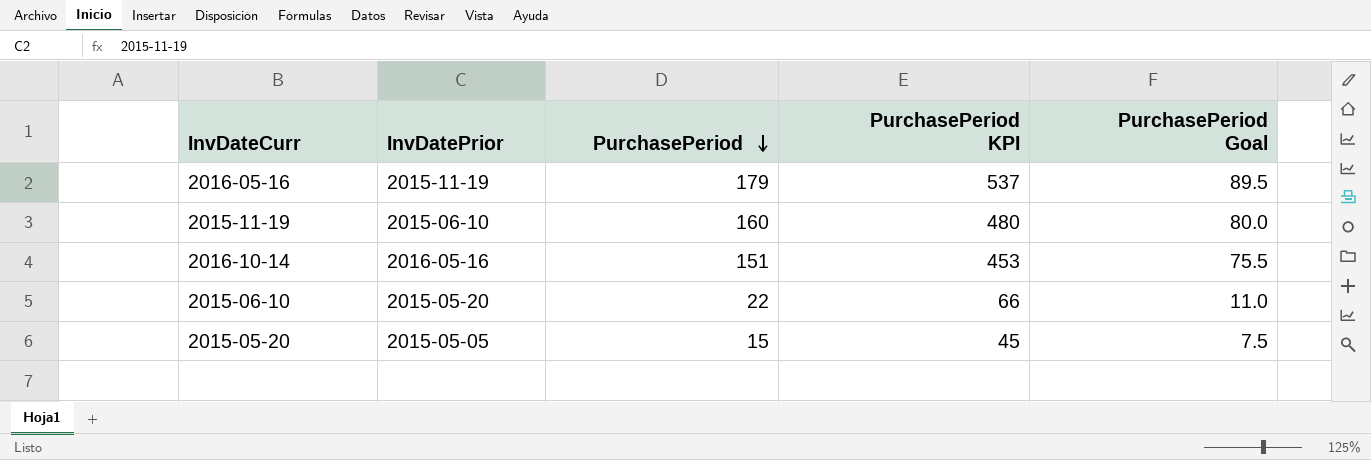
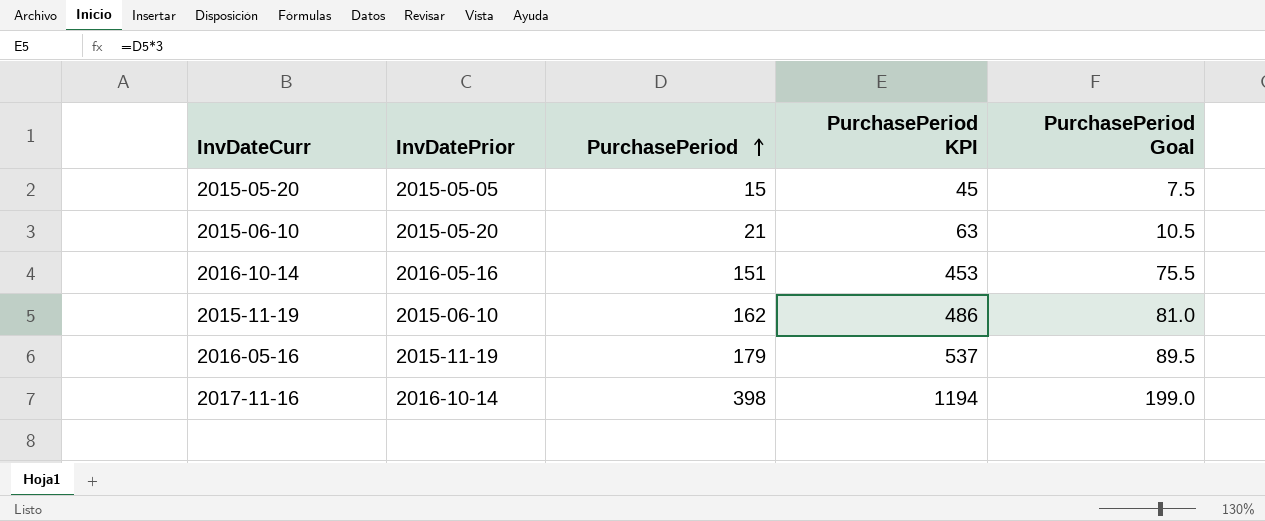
row order: PurchasePeriod descending -> PurchasePeriod ascending
2015-06-10 | PurchasePeriod: 22 -> 21
2015-06-10 | PurchasePeriod KPI: 66 -> 63
2015-06-10 | PurchasePeriod Goal: 11.0 -> 10.5
2015-11-19 | PurchasePeriod: 160 -> 162
2015-11-19 | PurchasePeriod KPI: 480 -> 486
2015-11-19 | PurchasePeriod Goal: 80.0 -> 81.0
row 2017-11-16: none -> 2016-10-14 | 398 | 1194 | 199.0

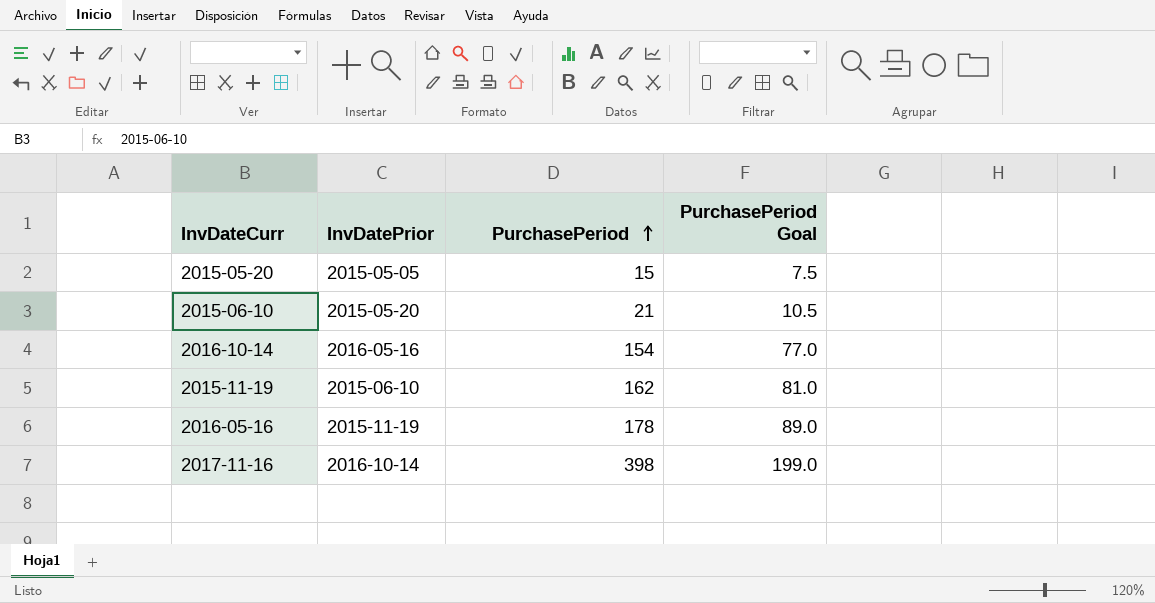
column PurchasePeriod KPI | formula: [PurchasePeriod] * 3 -> none
2016-10-14 | PurchasePeriod: 151 -> 154
2016-10-14 | PurchasePeriod Goal: 75.5 -> 77.0
2016-05-16 | PurchasePeriod: 179 -> 178
2016-05-16 | PurchasePeriod Goal: 89.5 -> 89.0

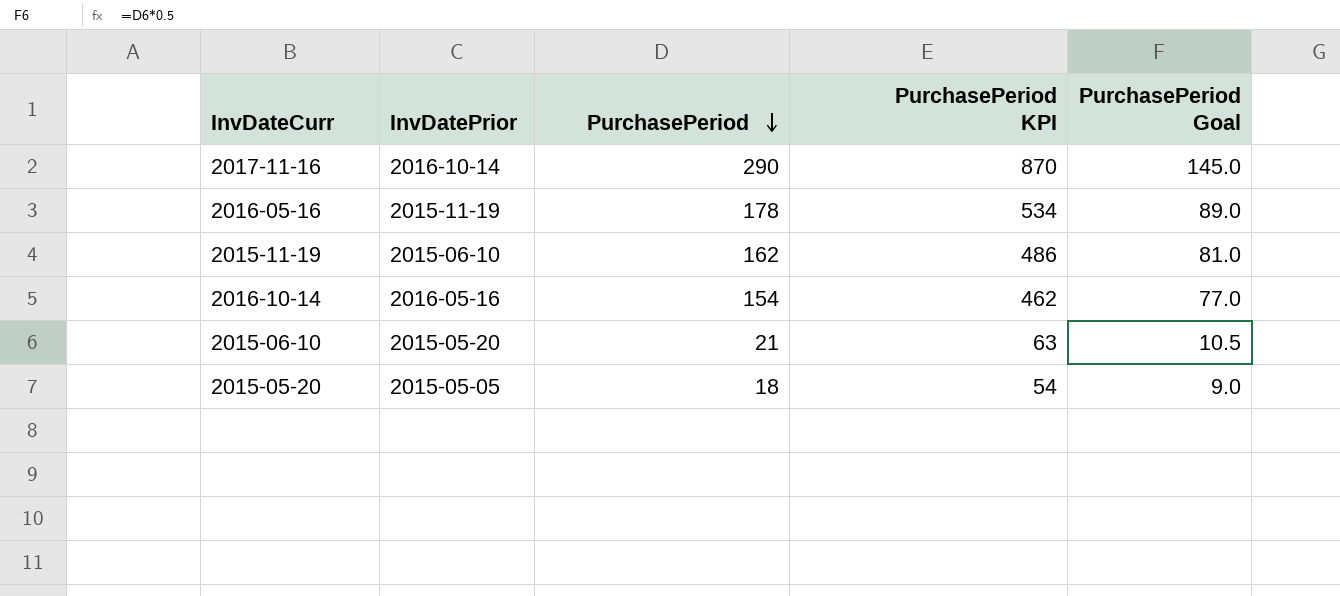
row order: PurchasePeriod ascending -> PurchasePeriod descending
column PurchasePeriod KPI | formula: none -> [PurchasePeriod] * 3
2017-11-16 | PurchasePeriod: 398 -> 290
2017-11-16 | PurchasePeriod Goal: 199.0 -> 145.0
2015-05-20 | PurchasePeriod: 15 -> 18
2015-05-20 | PurchasePeriod Goal: 7.5 -> 9.0

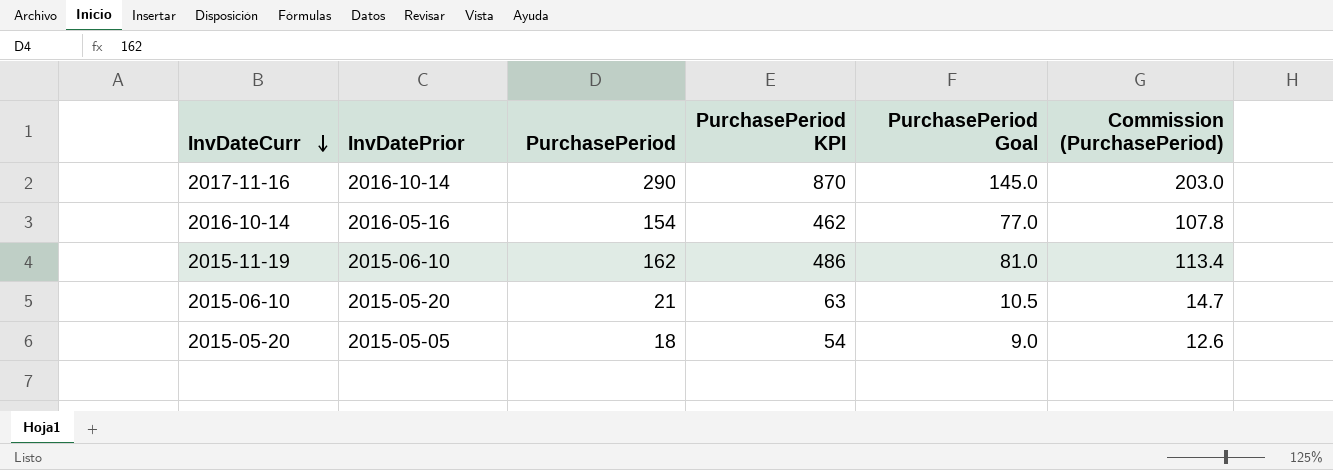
row order: PurchasePeriod descending -> InvDateCurr descending
column Commission (PurchasePeriod) | formula: none -> [PurchasePeriod] * 0.7
row 2016-05-16: 2015-11-19 | 178 | 534 | 89.0 -> none

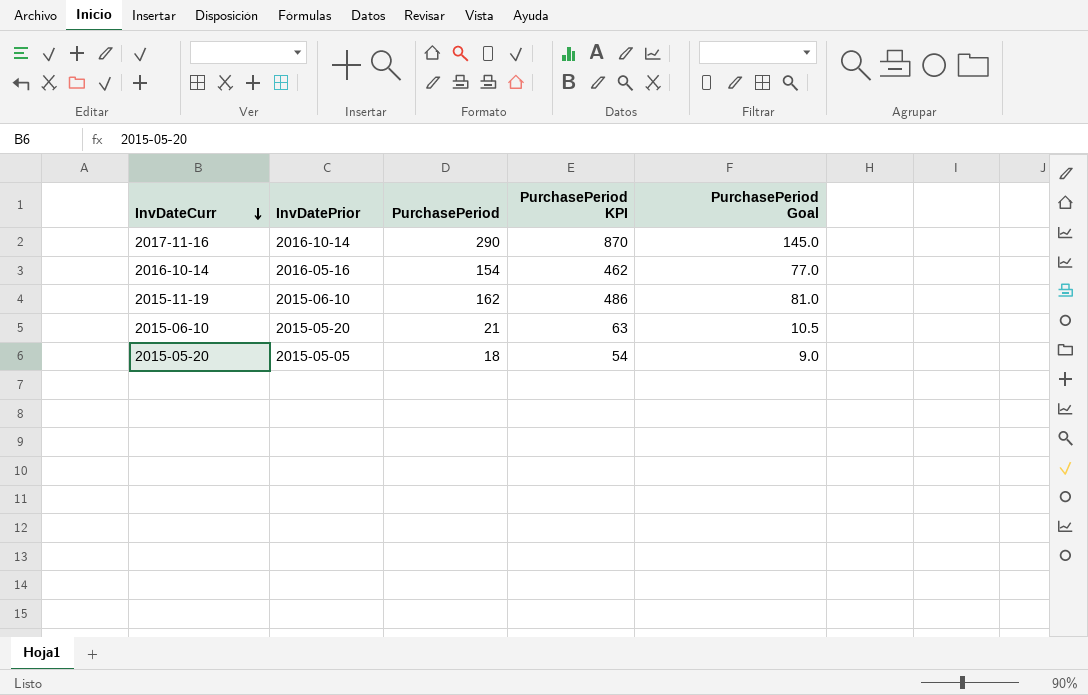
column Commission (PurchasePeriod) | formula: [PurchasePeriod] * 0.7 -> none

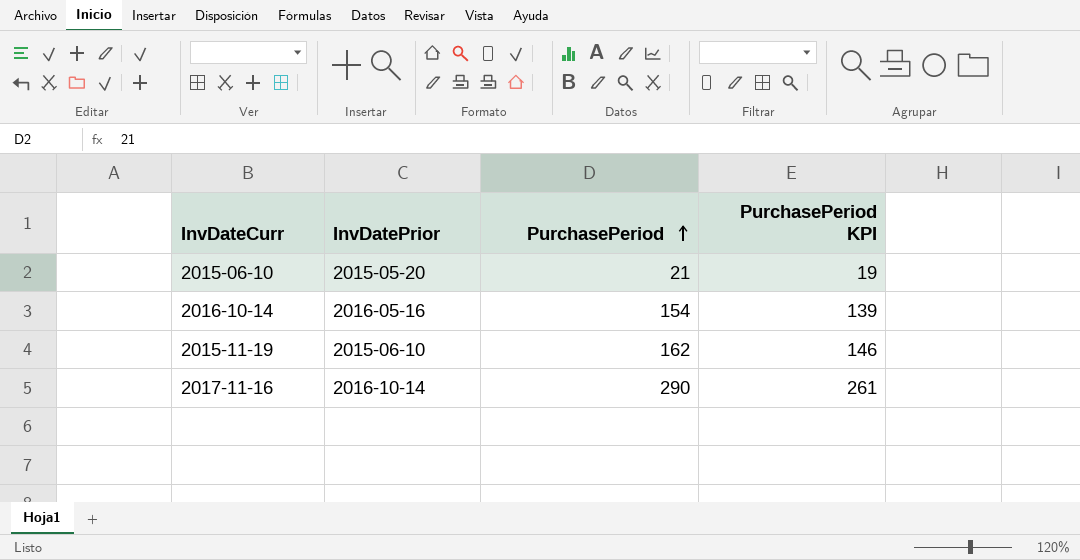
row order: InvDateCurr descending -> PurchasePeriod ascending
column PurchasePeriod Goal | formula: [PurchasePeriod] * 0.5 -> none
column PurchasePeriod KPI | formula: [PurchasePeriod] * 3 -> [PurchasePeriod] * 0.9
row 2015-05-20: 2015-05-05 | 18 | 54 | 9.0 -> none

